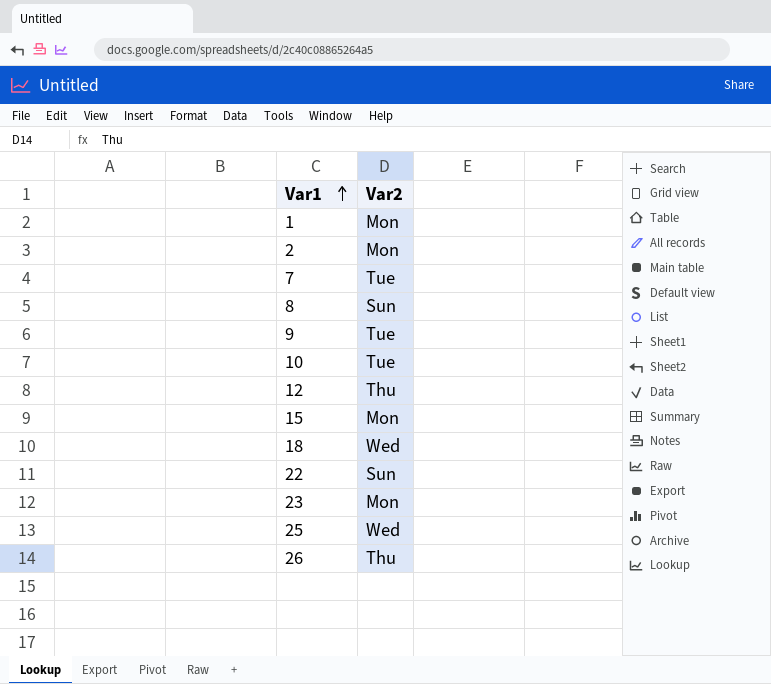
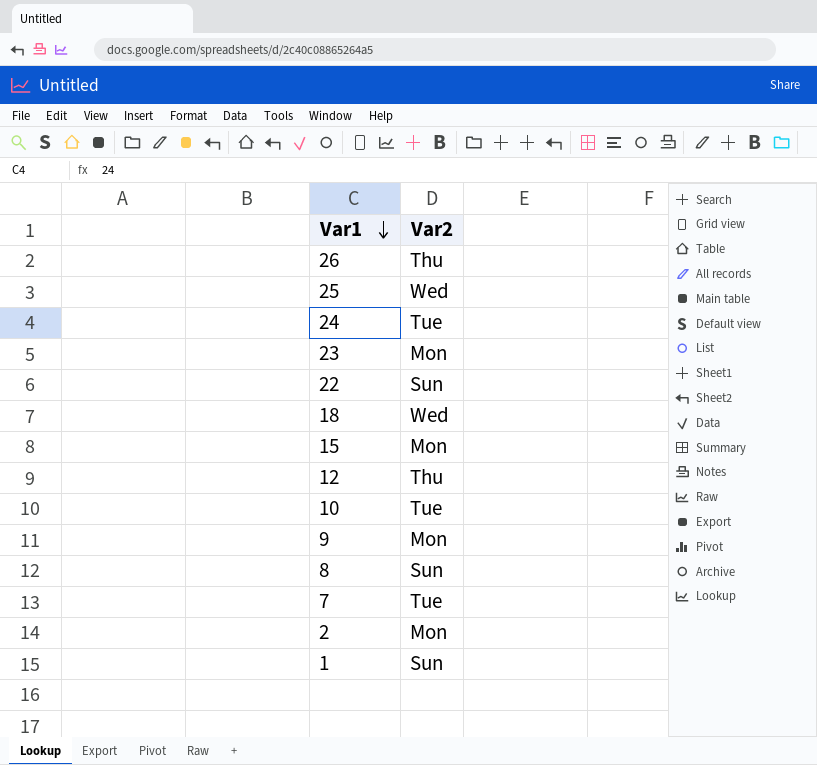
row order: Var1 ascending -> Var1 descending
row 24: none -> Tue
9 | Var2: Tue -> Mon
1 | Var2: Mon -> Sun

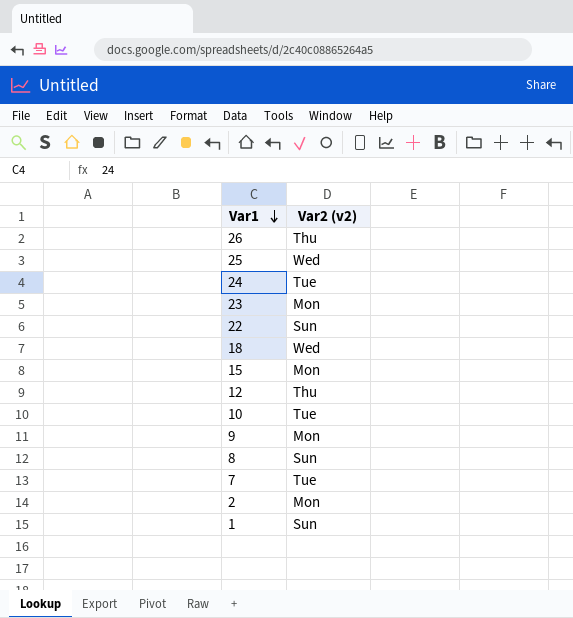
column name: Var2 -> Var2 (v2)

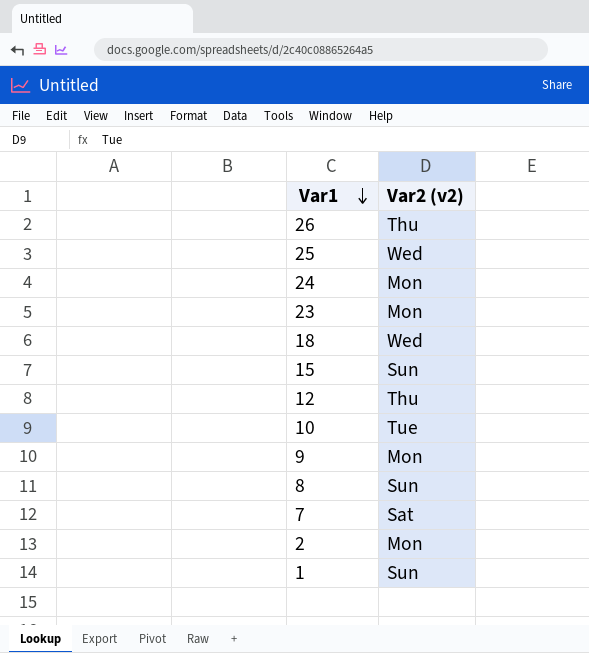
row 22: Sun -> none
24 | Var2 (v2): Tue -> Mon
15 | Var2 (v2): Mon -> Sun
7 | Var2 (v2): Tue -> Sat

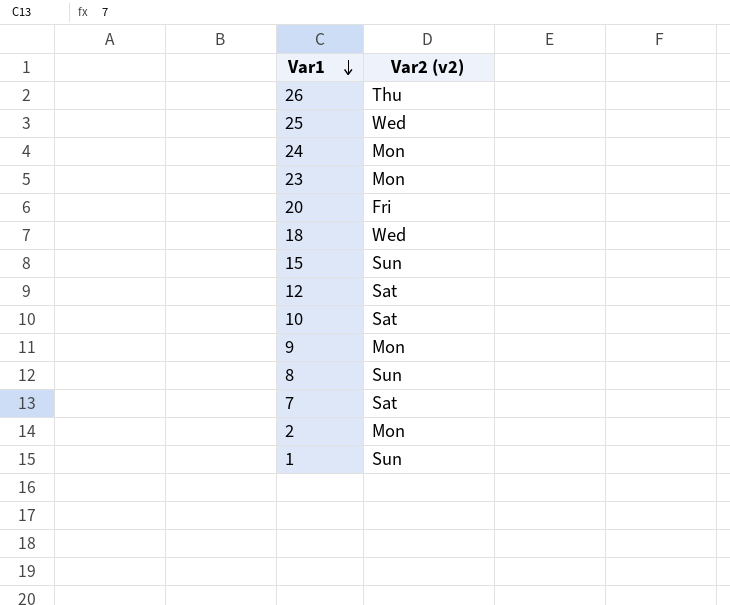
row 20: none -> Fri
12 | Var2 (v2): Thu -> Sat
10 | Var2 (v2): Tue -> Sat

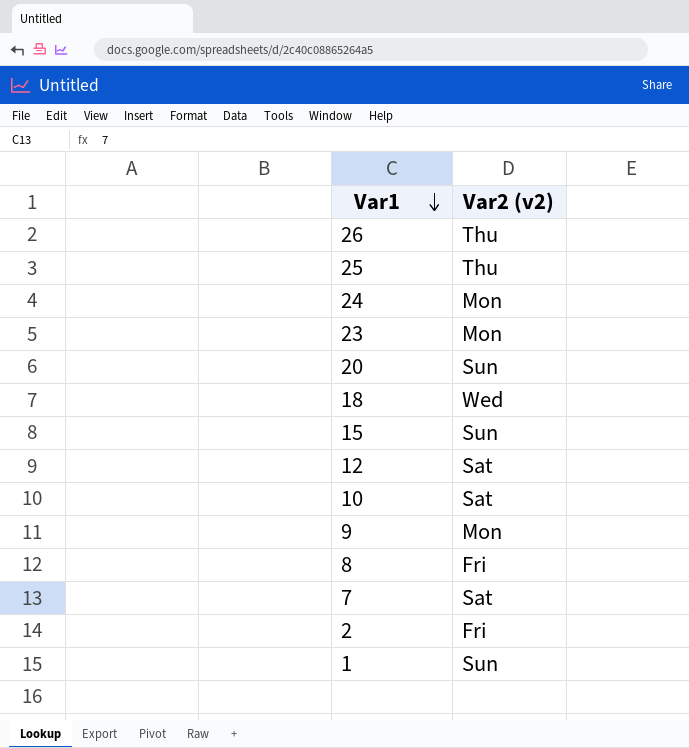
25 | Var2 (v2): Wed -> Thu
20 | Var2 (v2): Fri -> Sun
8 | Var2 (v2): Sun -> Fri
2 | Var2 (v2): Mon -> Fri

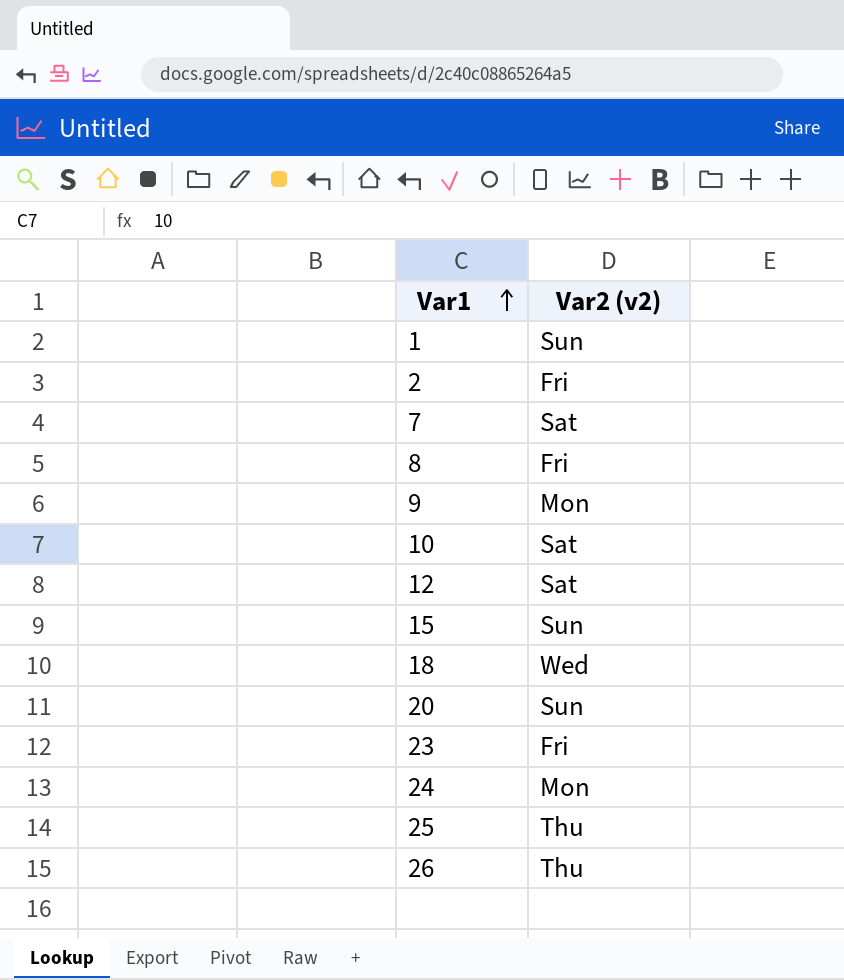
row order: Var1 descending -> Var1 ascending
23 | Var2 (v2): Mon -> Fri

